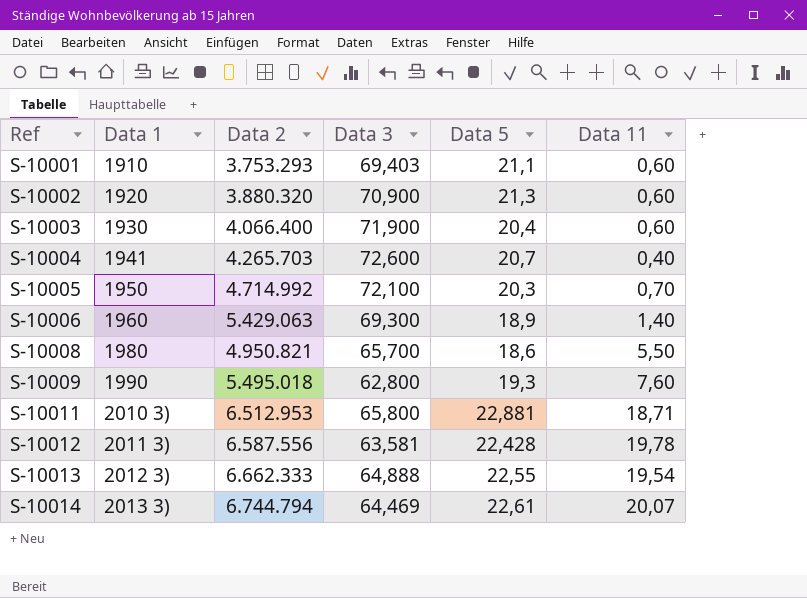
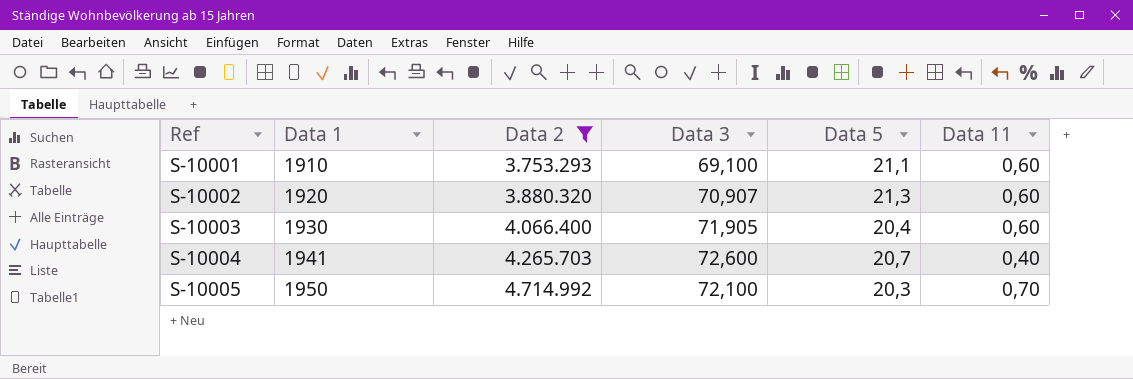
filter: none -> Data 2 <= 4.714.992
S-10001 | Data 3: 69,403 -> 69,100
S-10002 | Data 3: 70,900 -> 70,907
S-10003 | Data 3: 71,900 -> 71,905

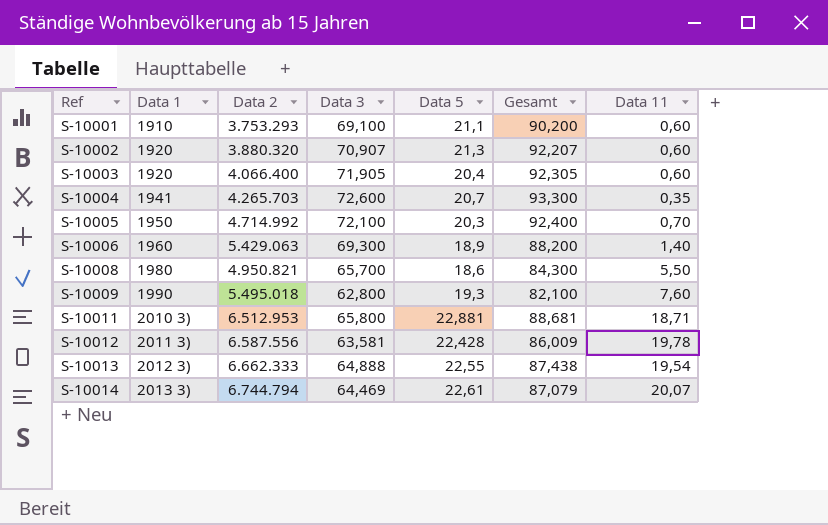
filter: Data 2 <= 4.714.992 -> none
column Gesamt | formula: none -> [Data 3] + [Data 5]
S-10003 | Data 1: 1930 -> 1920
S-10004 | Data 11: 0,40 -> 0,35

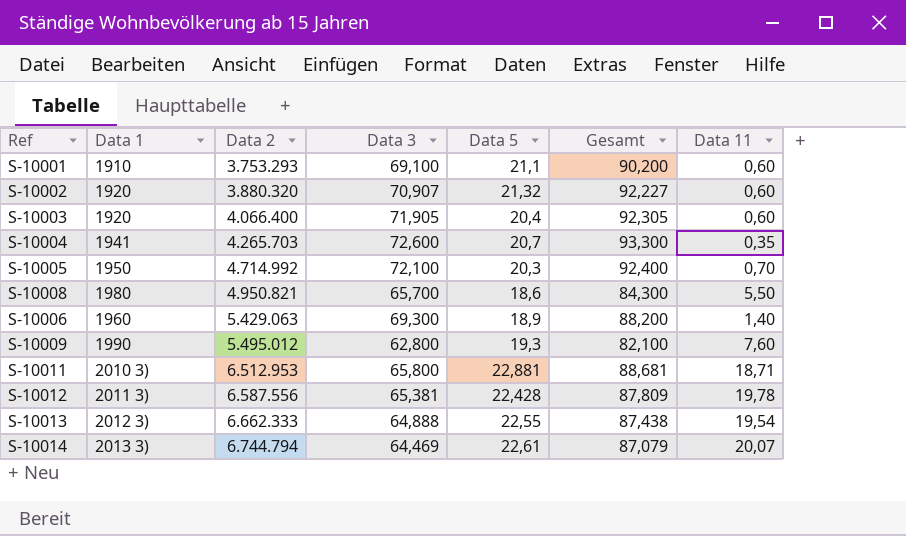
row order: Ref ascending -> Data 2 ascending
S-10002 | Data 5: 21,3 -> 21,32
S-10002 | Gesamt: 92,207 -> 92,227
S-10009 | Data 2: 5.495.018 -> 5.495.012
S-10012 | Data 3: 63,581 -> 65,381
S-10012 | Gesamt: 86,009 -> 87,809

